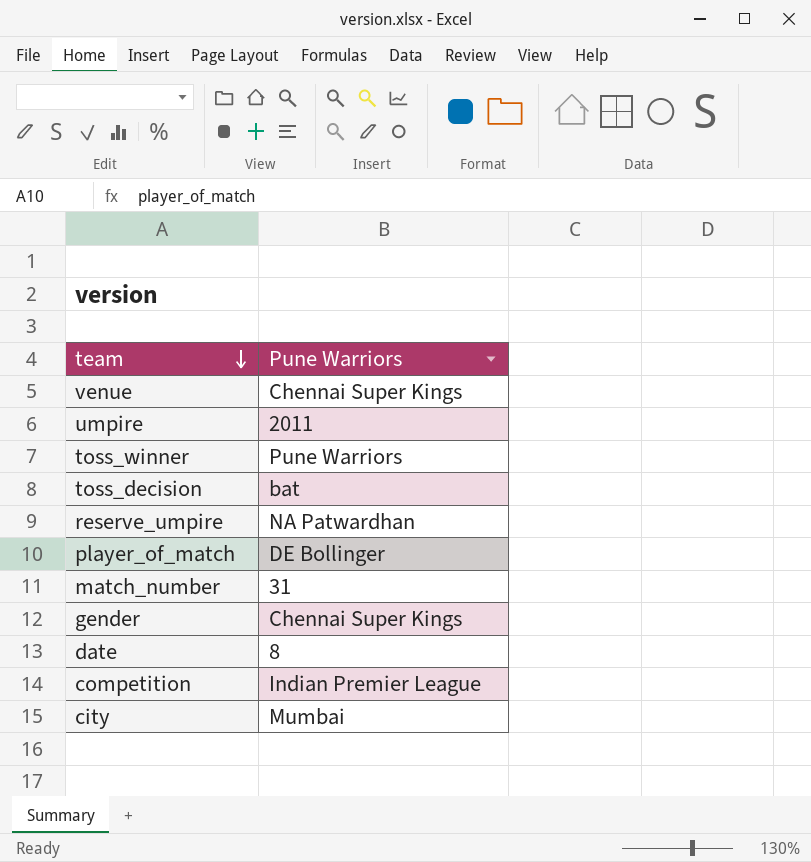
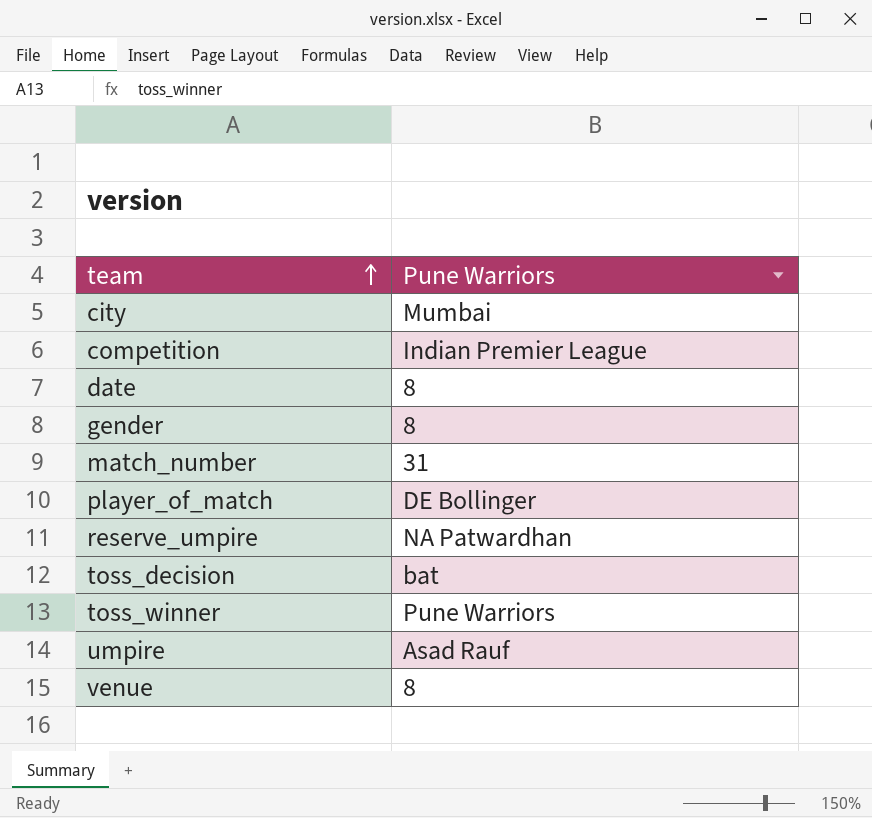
row order: team descending -> team ascending
gender | Pune Warriors: Chennai Super Kings -> 8
umpire | Pune Warriors: 2011 -> Asad Rauf
venue | Pune Warriors: Chennai Super Kings -> 8

